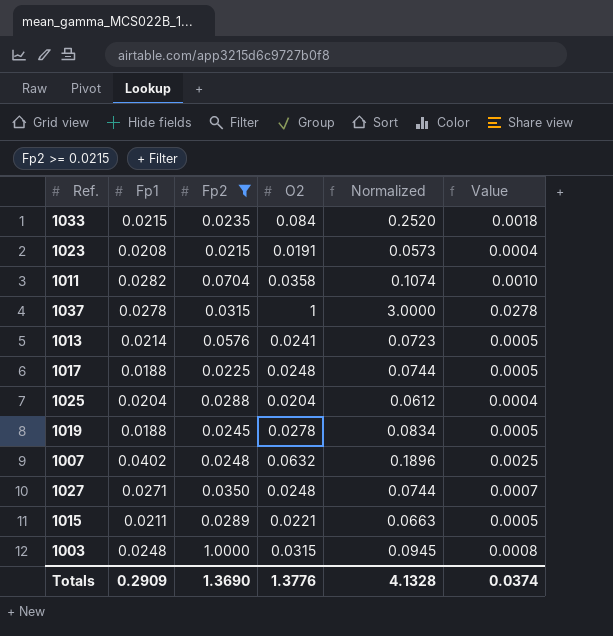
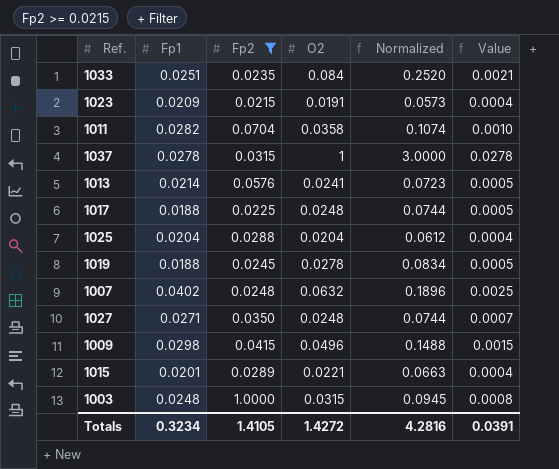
1033 | Fp1: 0.0215 -> 0.0251
1033 | Value: 0.0018 -> 0.0021
1023 | Fp1: 0.0208 -> 0.0209
row 1009: none -> 0.0298 | 0.0415 | 0.0496 | 0.1488 | 0.0015
1015 | Fp1: 0.0211 -> 0.0201
1015 | Value: 0.0005 -> 0.0004
Totals | Fp1: 0.2909 -> 0.3234
Totals | Fp2: 1.3690 -> 1.4105
Totals | O2: 1.3776 -> 1.4272
Totals | Normalized: 4.1328 -> 4.2816
Totals | Value: 0.0374 -> 0.0391

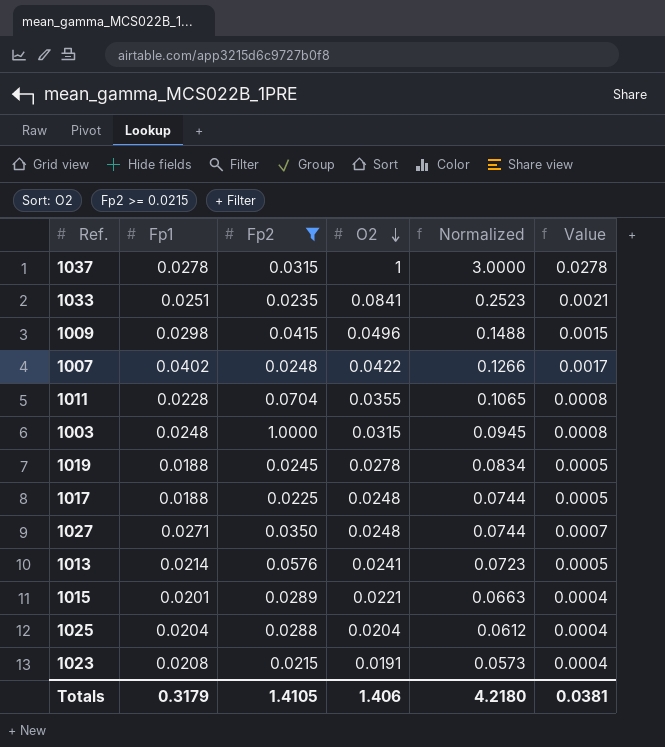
row order: none -> O2 descending
1033 | O2: 0.084 -> 0.0841
1033 | Normalized: 0.2520 -> 0.2523
1007 | O2: 0.0632 -> 0.0422
1007 | Normalized: 0.1896 -> 0.1266
1007 | Value: 0.0025 -> 0.0017
1011 | Fp1: 0.0282 -> 0.0228
1011 | O2: 0.0358 -> 0.0355
1011 | Normalized: 0.1074 -> 0.1065
1011 | Value: 0.0010 -> 0.0008
1023 | Fp1: 0.0209 -> 0.0208
Totals | Fp1: 0.3234 -> 0.3179
Totals | O2: 1.4272 -> 1.406
Totals | Normalized: 4.2816 -> 4.2180
Totals | Value: 0.0391 -> 0.0381

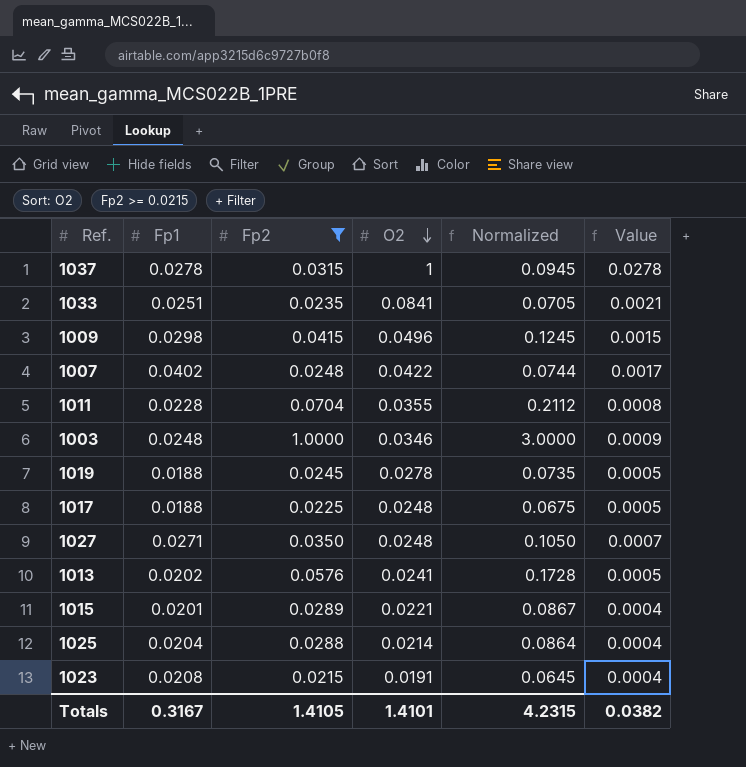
column Normalized | formula: [O2] * 3 -> [Fp2] * 3
1003 | O2: 0.0315 -> 0.0346
1003 | Value: 0.0008 -> 0.0009
1013 | Fp1: 0.0214 -> 0.0202
1025 | O2: 0.0204 -> 0.0214
Totals | Fp1: 0.3179 -> 0.3167
Totals | O2: 1.406 -> 1.4101
Totals | Normalized: 4.2180 -> 4.2315
Totals | Value: 0.0381 -> 0.0382

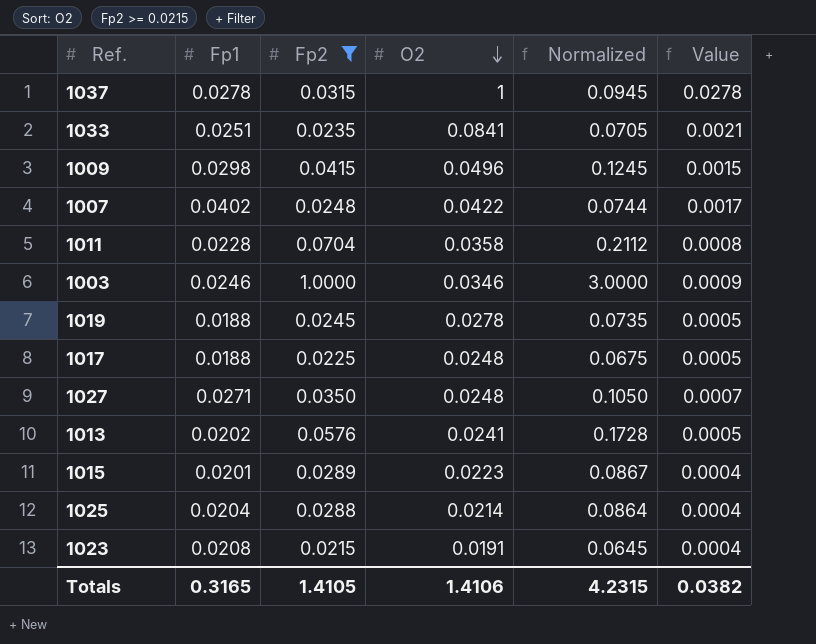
1011 | O2: 0.0355 -> 0.0358
1003 | Fp1: 0.0248 -> 0.0246
1015 | O2: 0.0221 -> 0.0223
Totals | Fp1: 0.3167 -> 0.3165
Totals | O2: 1.4101 -> 1.4106

